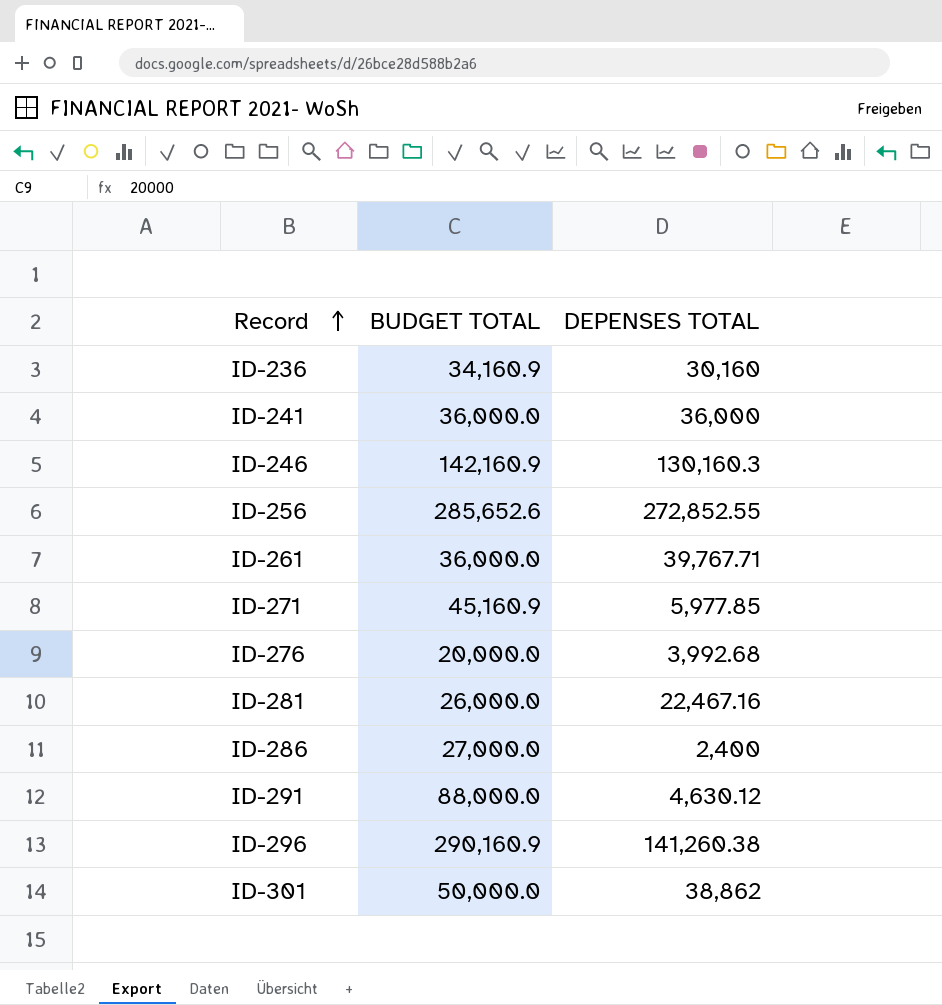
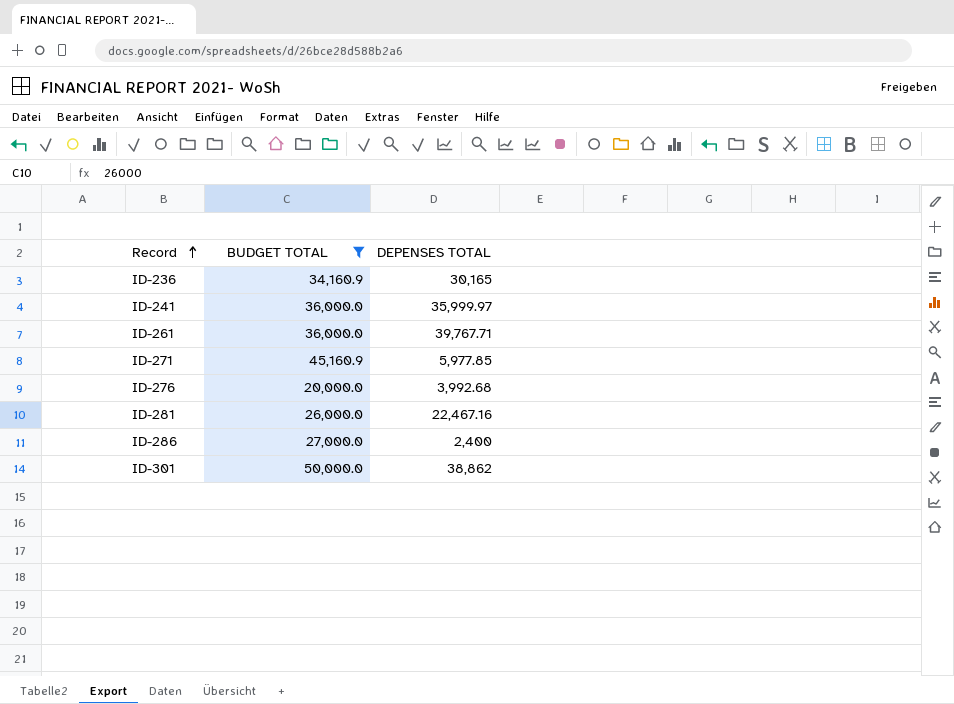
filter: none -> BUDGET TOTAL <= 50,000.0
ID-236 | DEPENSES TOTAL: 30,160 -> 30,165
ID-241 | DEPENSES TOTAL: 36,000 -> 35,999.97

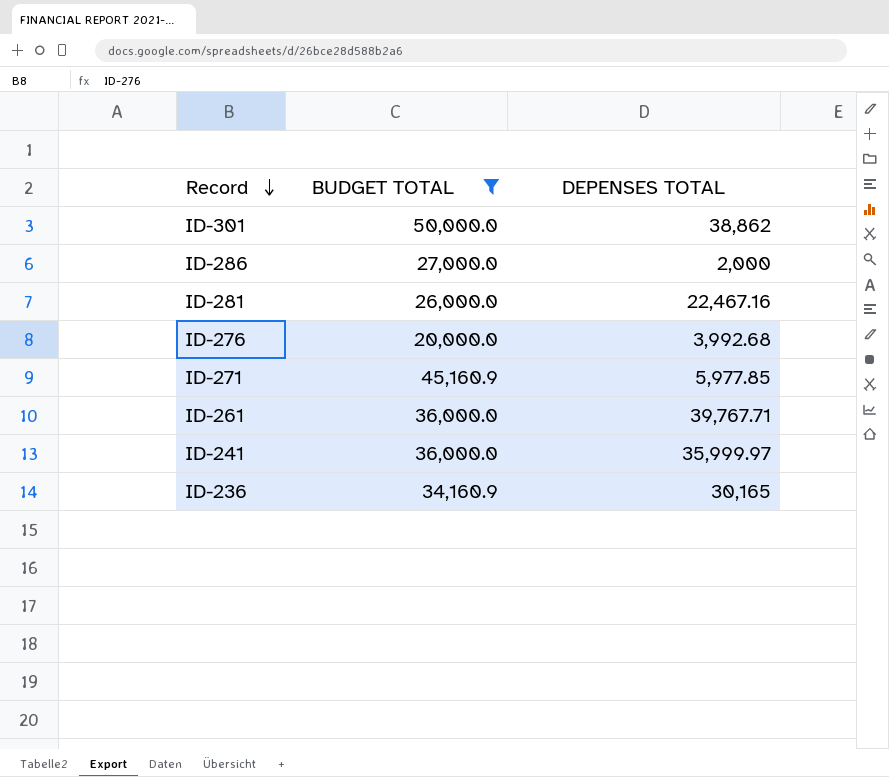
row order: Record ascending -> Record descending
ID-286 | DEPENSES TOTAL: 2,400 -> 2,000

